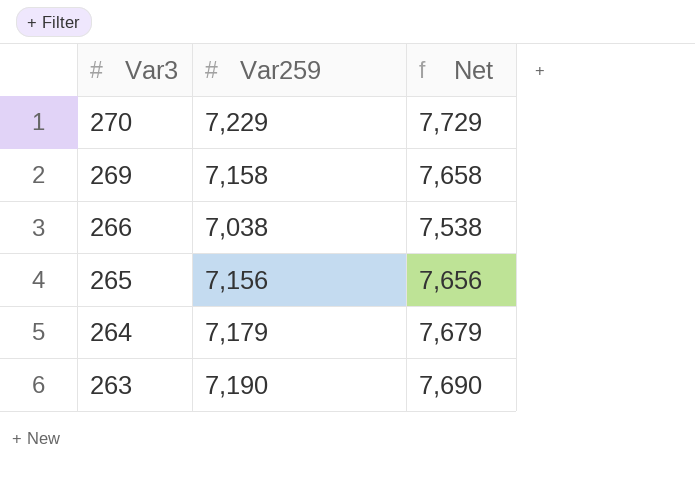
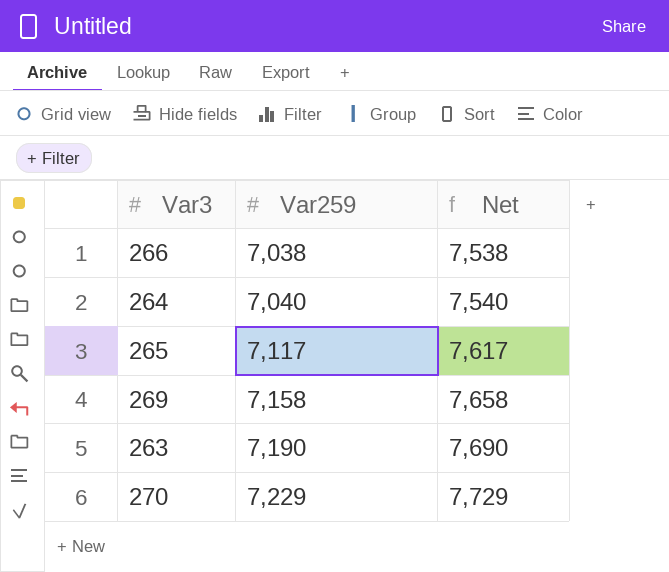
row order: Var3 descending -> Var259 ascending
264 | Var259: 7,179 -> 7,040
264 | Net: 7,679 -> 7,540
265 | Var259: 7,156 -> 7,117
265 | Net: 7,656 -> 7,617

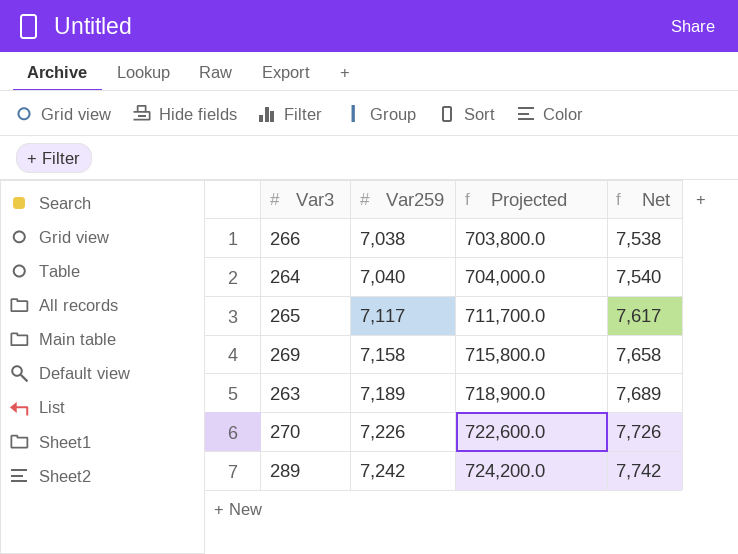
column Projected | formula: none -> [Var259] * 100
263 | Var259: 7,190 -> 7,189
263 | Net: 7,690 -> 7,689
270 | Var259: 7,229 -> 7,226
270 | Net: 7,729 -> 7,726
row 289: none -> 7,242 | 724,200.0 | 7,742

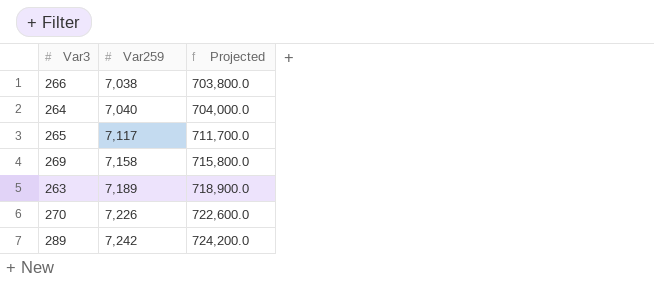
column Net | formula: [Var259] + 500 -> none

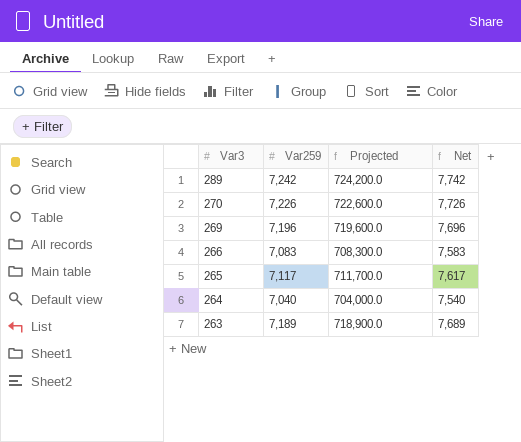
row order: Var259 ascending -> Var3 descending
column Net | formula: none -> [Var259] + 500
269 | Var259: 7,158 -> 7,196
269 | Projected: 715,800.0 -> 719,600.0
266 | Var259: 7,038 -> 7,083
266 | Projected: 703,800.0 -> 708,300.0

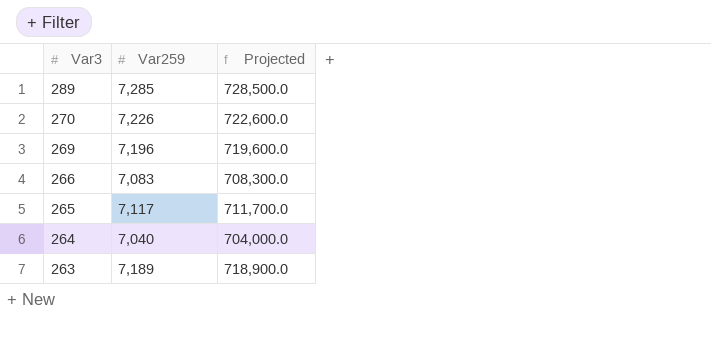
column Net | formula: [Var259] + 500 -> none
289 | Var259: 7,242 -> 7,285
289 | Projected: 724,200.0 -> 728,500.0

